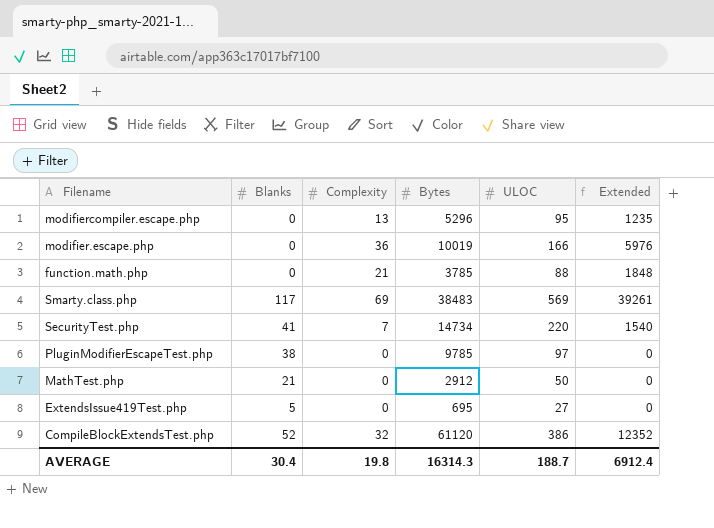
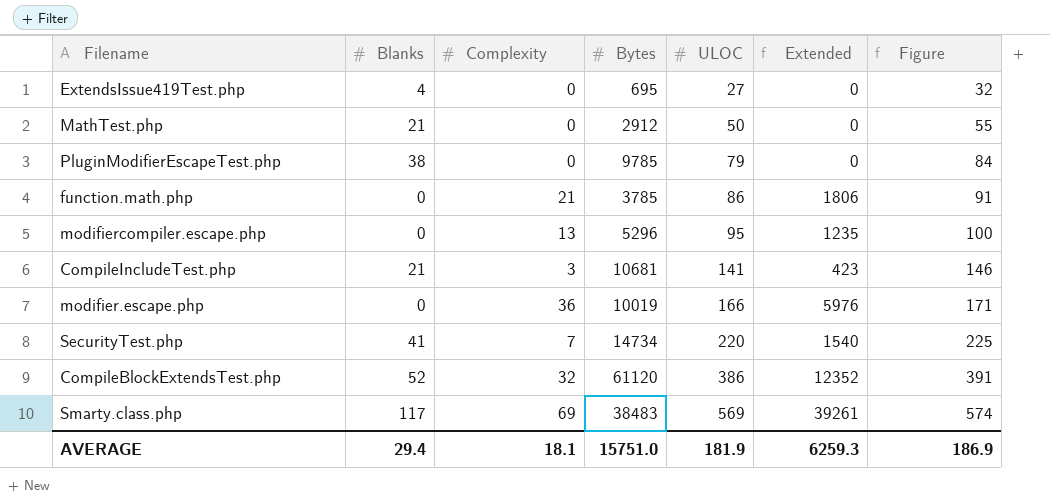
row order: none -> ULOC ascending
column Figure | formula: none -> [ULOC] + 5
ExtendsIssue419Test.php | Blanks: 5 -> 4
PluginModifierEscapeTest.php | ULOC: 97 -> 79
function.math.php | ULOC: 88 -> 86
function.math.php | Extended: 1848 -> 1806
row CompileIncludeTest.php: none -> 21 | 3 | 10681 | 141 | 423 | 146
AVERAGE | Blanks: 30.4 -> 29.4
AVERAGE | Complexity: 19.8 -> 18.1
AVERAGE | Bytes: 16314.3 -> 15751.0
AVERAGE | ULOC: 188.7 -> 181.9
AVERAGE | Extended: 6912.4 -> 6259.3

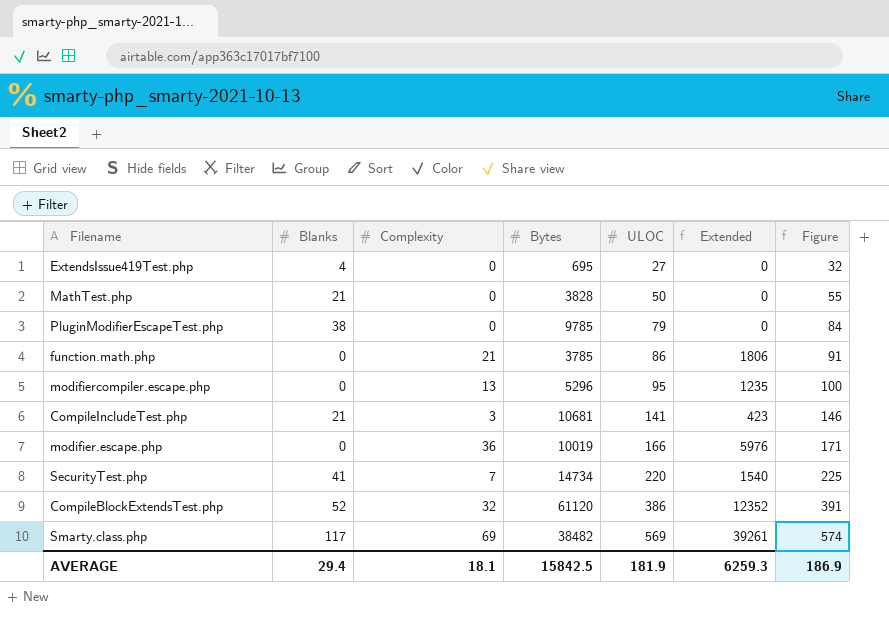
MathTest.php | Bytes: 2912 -> 3828
Smarty.class.php | Bytes: 38483 -> 38482
AVERAGE | Bytes: 15751.0 -> 15842.5

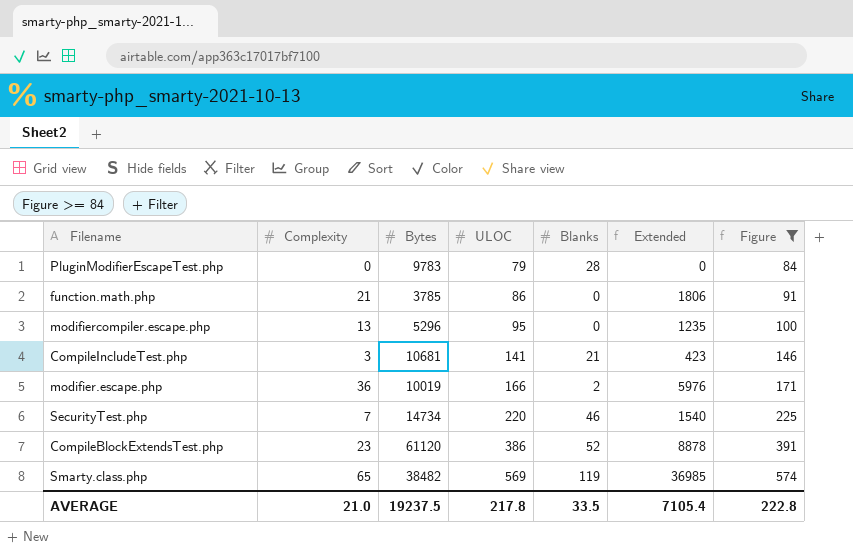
filter: none -> Figure >= 84
column Blanks | position: 2 -> 5
PluginModifierEscapeTest.php | Bytes: 9785 -> 9783
PluginModifierEscapeTest.php | Blanks: 38 -> 28
modifier.escape.php | Blanks: 0 -> 2
SecurityTest.php | Blanks: 41 -> 46
CompileBlockExtendsTest.php | Complexity: 32 -> 23
CompileBlockExtendsTest.php | Extended: 12352 -> 8878
Smarty.class.php | Complexity: 69 -> 65
Smarty.class.php | Blanks: 117 -> 119
Smarty.class.php | Extended: 39261 -> 36985
AVERAGE | Complexity: 18.1 -> 21.0
AVERAGE | Bytes: 15842.5 -> 19237.5
AVERAGE | ULOC: 181.9 -> 217.8
AVERAGE | Blanks: 29.4 -> 33.5
AVERAGE | Extended: 6259.3 -> 7105.4
AVERAGE | Figure: 186.9 -> 222.8

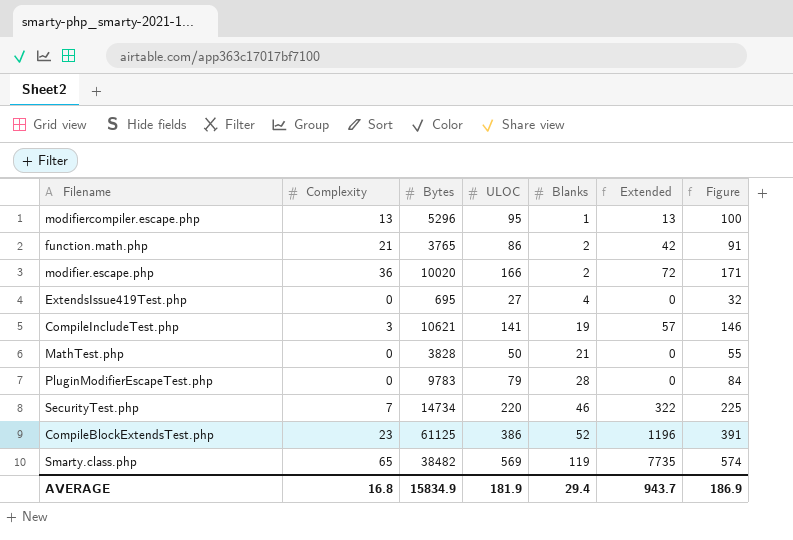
filter: Figure >= 84 -> none
row order: ULOC ascending -> Blanks ascending
column Extended | formula: [Complexity] * [ULOC] -> [Complexity] * [Blanks]
modifiercompiler.escape.php | Blanks: 0 -> 1
function.math.php | Bytes: 3785 -> 3765
function.math.php | Blanks: 0 -> 2
modifier.escape.php | Bytes: 10019 -> 10020
CompileIncludeTest.php | Bytes: 10681 -> 10621
CompileIncludeTest.php | Blanks: 21 -> 19
CompileBlockExtendsTest.php | Bytes: 61120 -> 61125
AVERAGE | Complexity: 21.0 -> 16.8
AVERAGE | Bytes: 19237.5 -> 15834.9
AVERAGE | ULOC: 217.8 -> 181.9
AVERAGE | Blanks: 33.5 -> 29.4
AVERAGE | Extended: 7105.4 -> 943.7
AVERAGE | Figure: 222.8 -> 186.9

